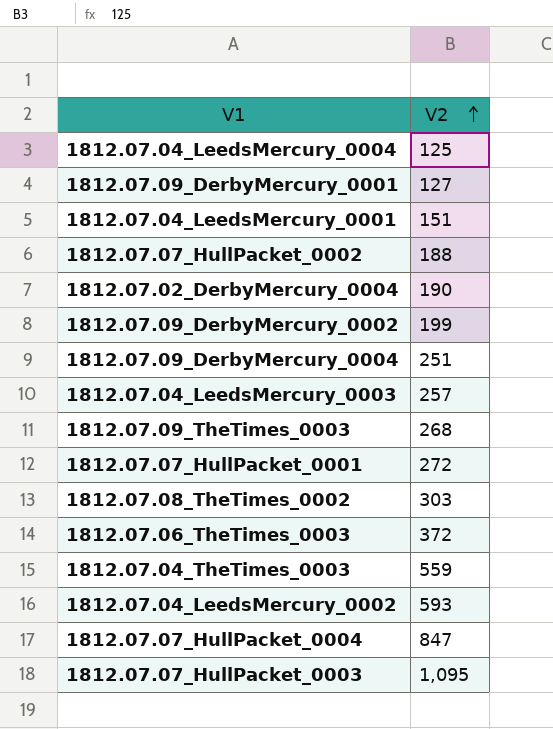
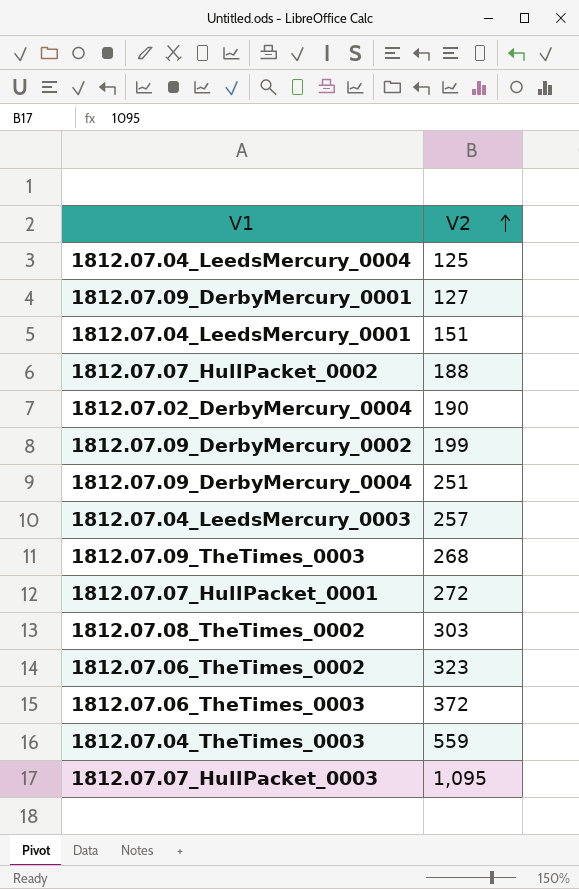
row 1812.07.04_LeedsMercury_0002: 593 -> none
row 1812.07.07_HullPacket_0004: 847 -> none
row 1812.07.06_TheTimes_0002: none -> 323

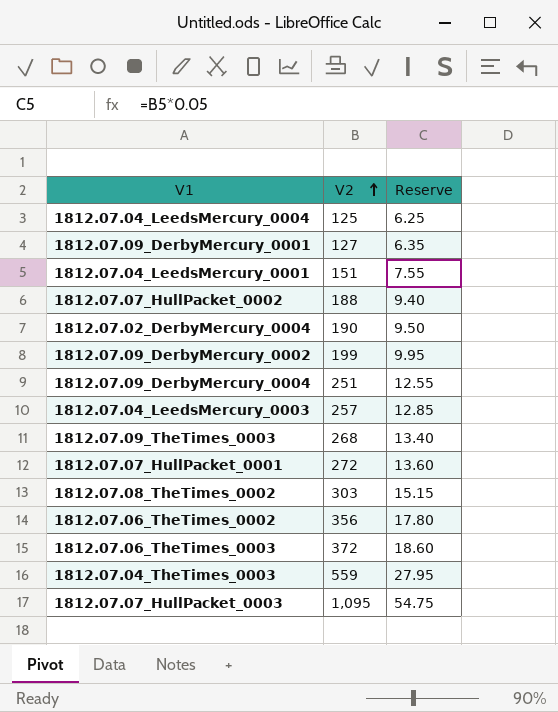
column Reserve | formula: none -> [V2] * 0.05
1812.07.06_TheTimes_0002 | V2: 323 -> 356

